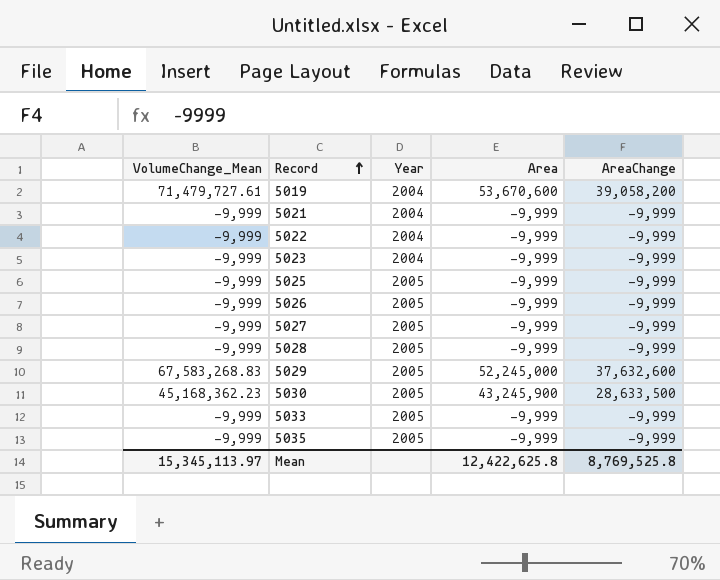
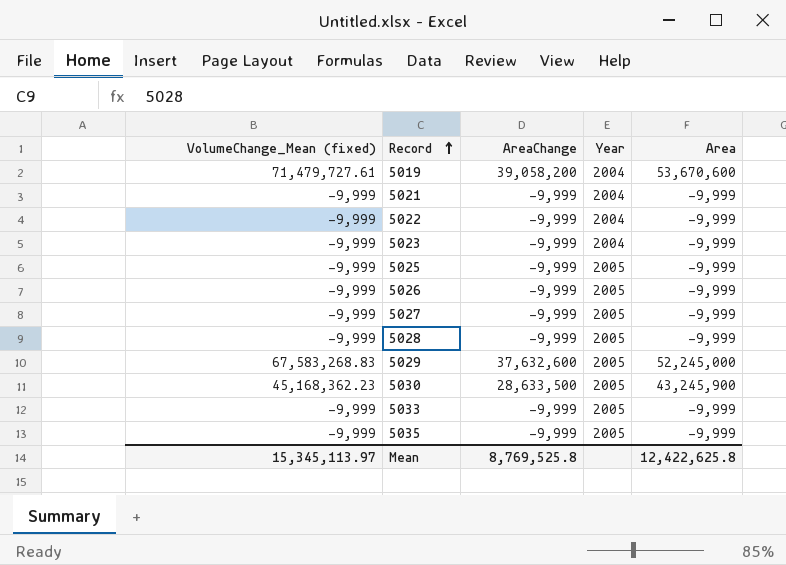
column name: VolumeChange_Mean -> VolumeChange_Mean (fixed)
column AreaChange | position: 5 -> 3

